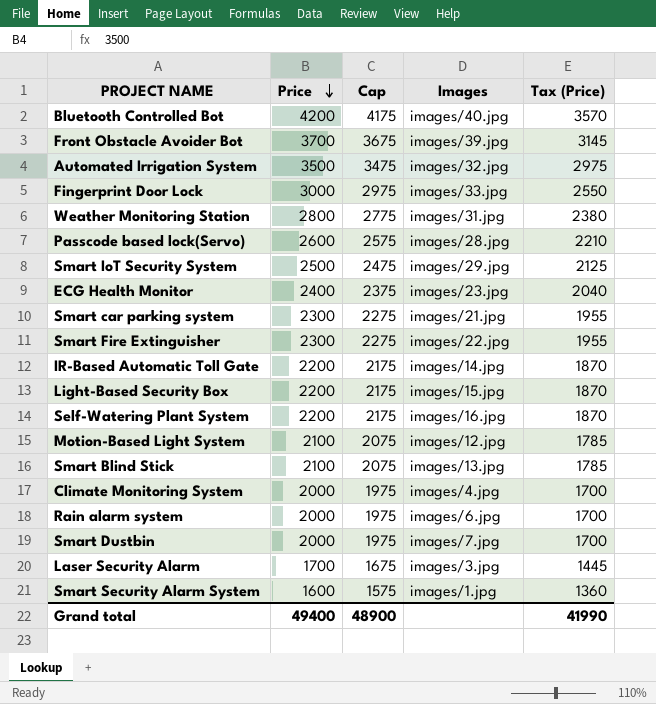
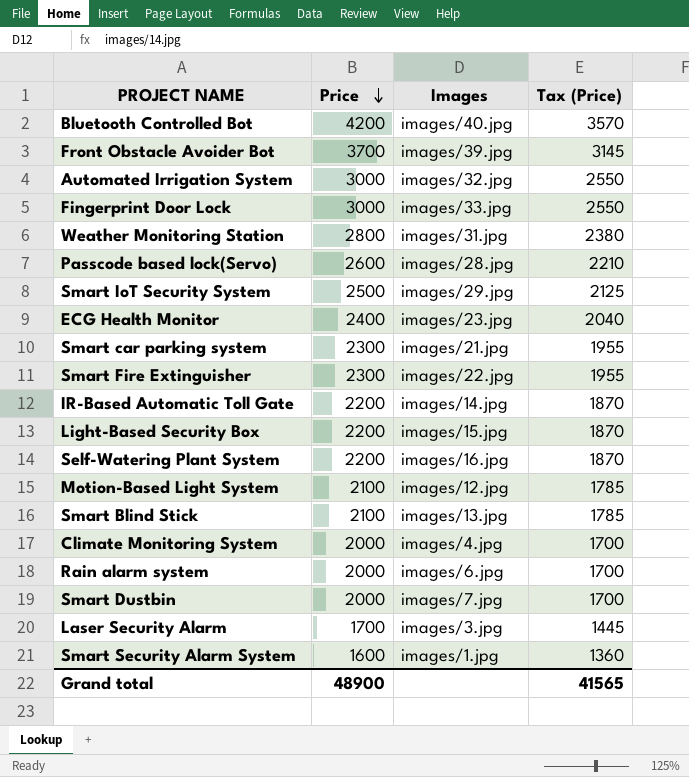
column Cap | formula: [Price] - 25 -> none
Automated Irrigation System | Price: 3500 -> 3000
Automated Irrigation System | Tax (Price): 2975 -> 2550
Grand total | Price: 49400 -> 48900
Grand total | Tax (Price): 41990 -> 41565

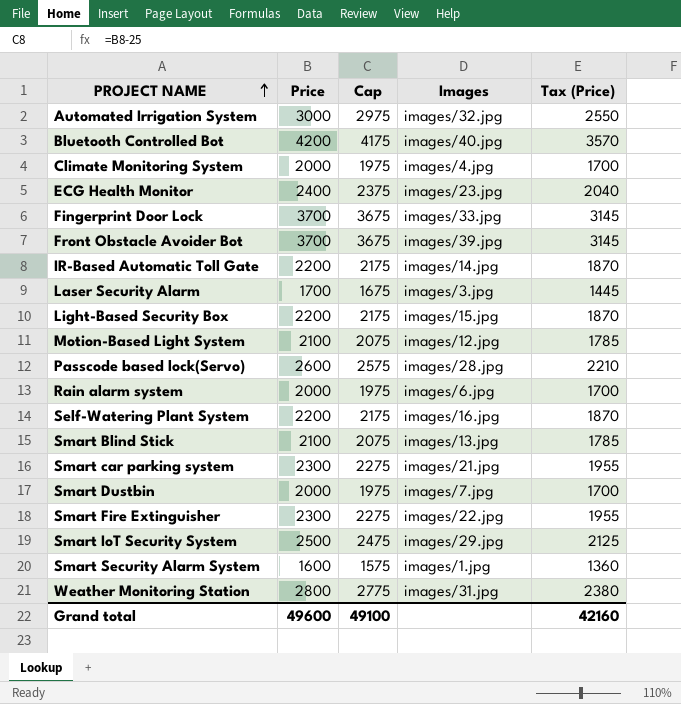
row order: Price descending -> PROJECT NAME ascending
column Cap | formula: none -> [Price] - 25
Fingerprint Door Lock | Price: 3000 -> 3700
Fingerprint Door Lock | Tax (Price): 2550 -> 3145
Grand total | Price: 48900 -> 49600
Grand total | Tax (Price): 41565 -> 42160

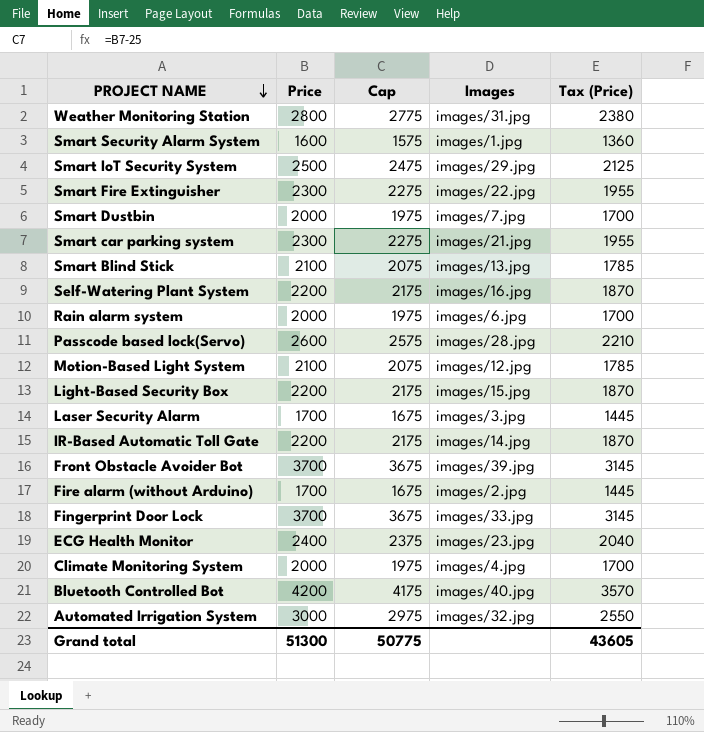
row order: PROJECT NAME ascending -> PROJECT NAME descending
row Fire alarm (without Arduino): none -> 1700 | 1675 | images/2.jpg | 1445
Grand total | Price: 49600 -> 51300
Grand total | Cap: 49100 -> 50775
Grand total | Tax (Price): 42160 -> 43605

